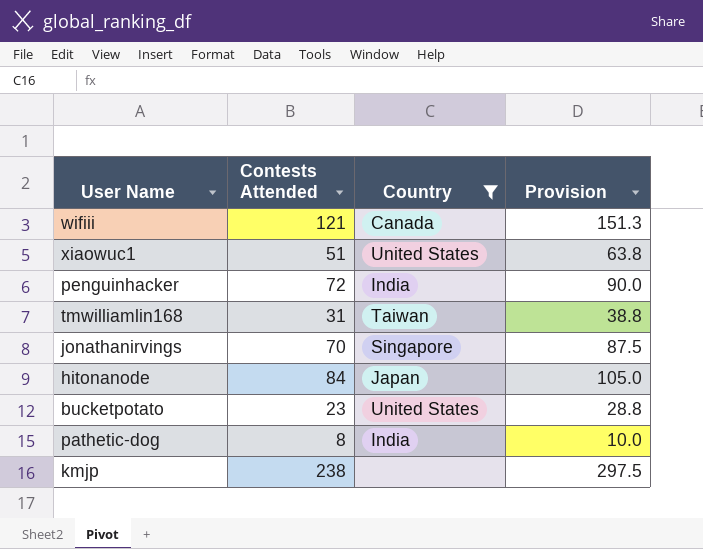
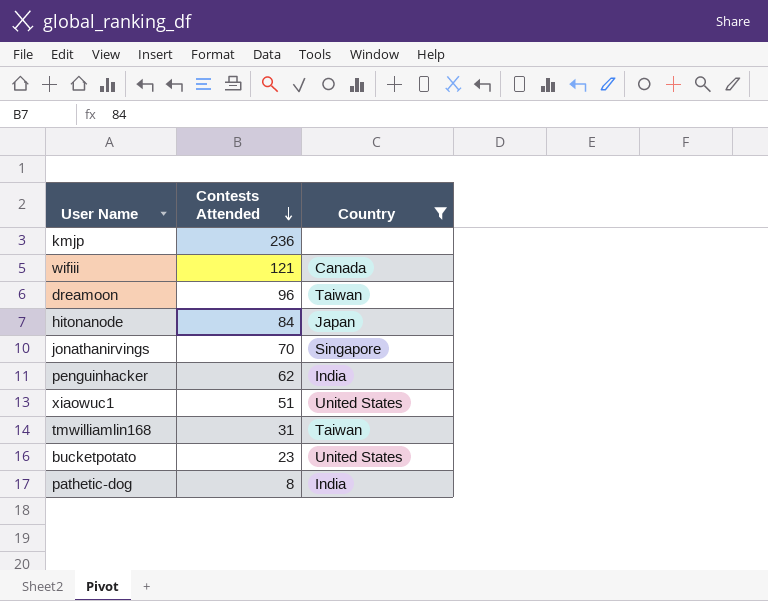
row order: none -> Contests Attended descending
column Provision | formula: [Contests Attended] * 1.25 -> none
kmjp | Contests Attended: 238 -> 236
row dreamoon: none -> 96 | Taiwan
penguinhacker | Contests Attended: 72 -> 62

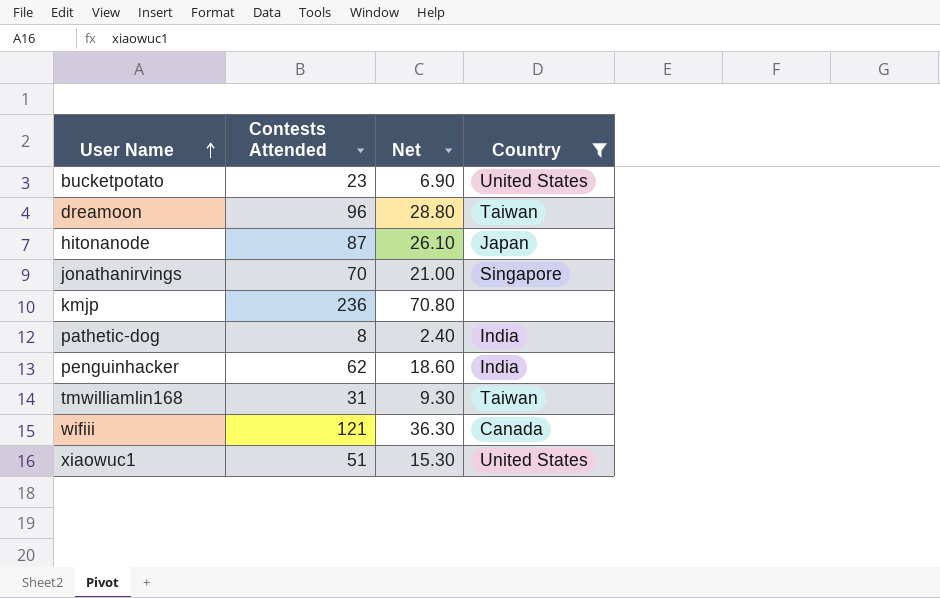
row order: Contests Attended descending -> User Name ascending
column Net | formula: none -> [Contests Attended] * 0.3
hitonanode | Contests Attended: 84 -> 87

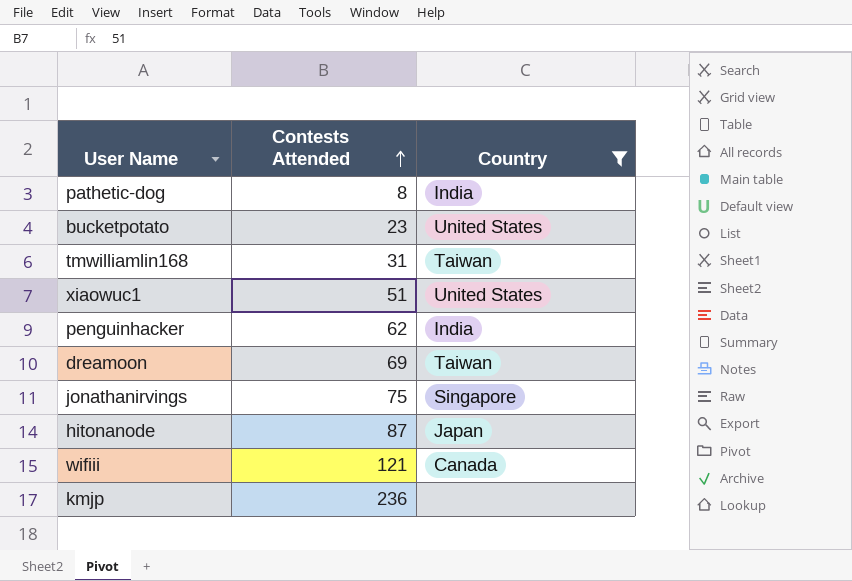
row order: User Name ascending -> Contests Attended ascending
column Net | formula: [Contests Attended] * 0.3 -> none
dreamoon | Contests Attended: 96 -> 69
jonathanirvings | Contests Attended: 70 -> 75

